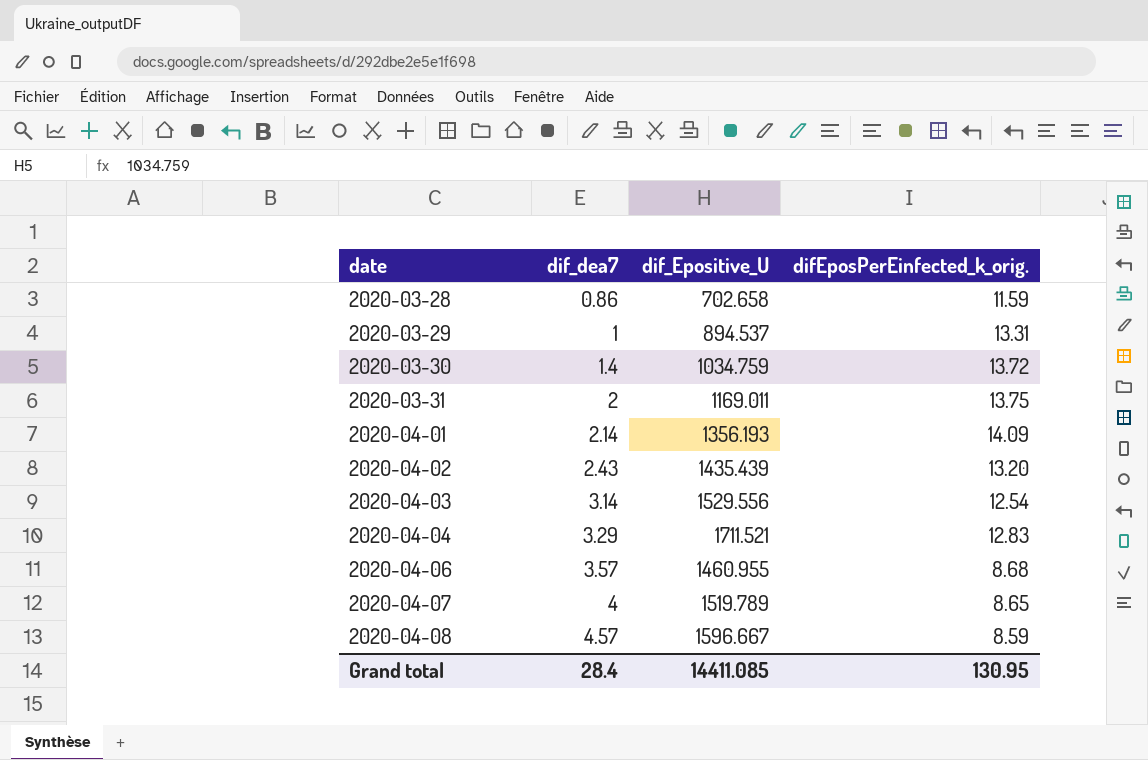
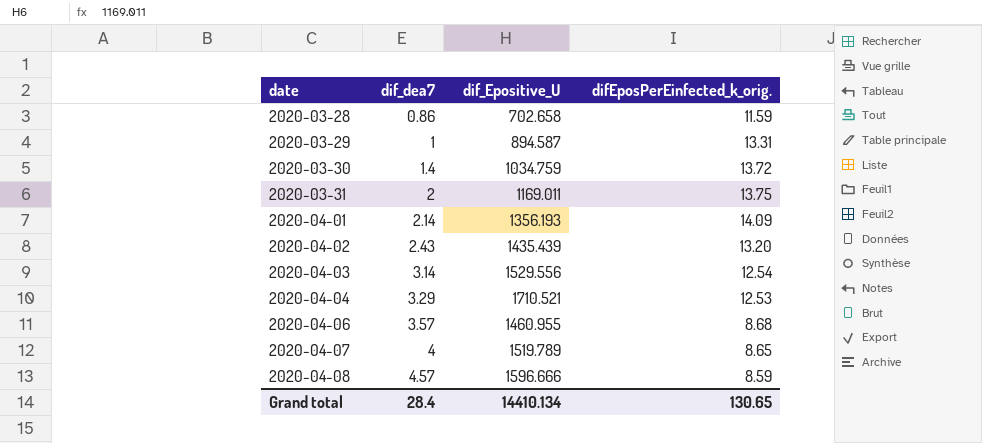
2020-03-29 | dif_Epositive_U: 894.537 -> 894.587
2020-04-04 | dif_Epositive_U: 1711.521 -> 1710.521
2020-04-04 | difEposPerEinfected_k_orig.: 12.83 -> 12.53
2020-04-08 | dif_Epositive_U: 1596.667 -> 1596.666
Grand total | dif_Epositive_U: 14411.085 -> 14410.134
Grand total | difEposPerEinfected_k_orig.: 130.95 -> 130.65

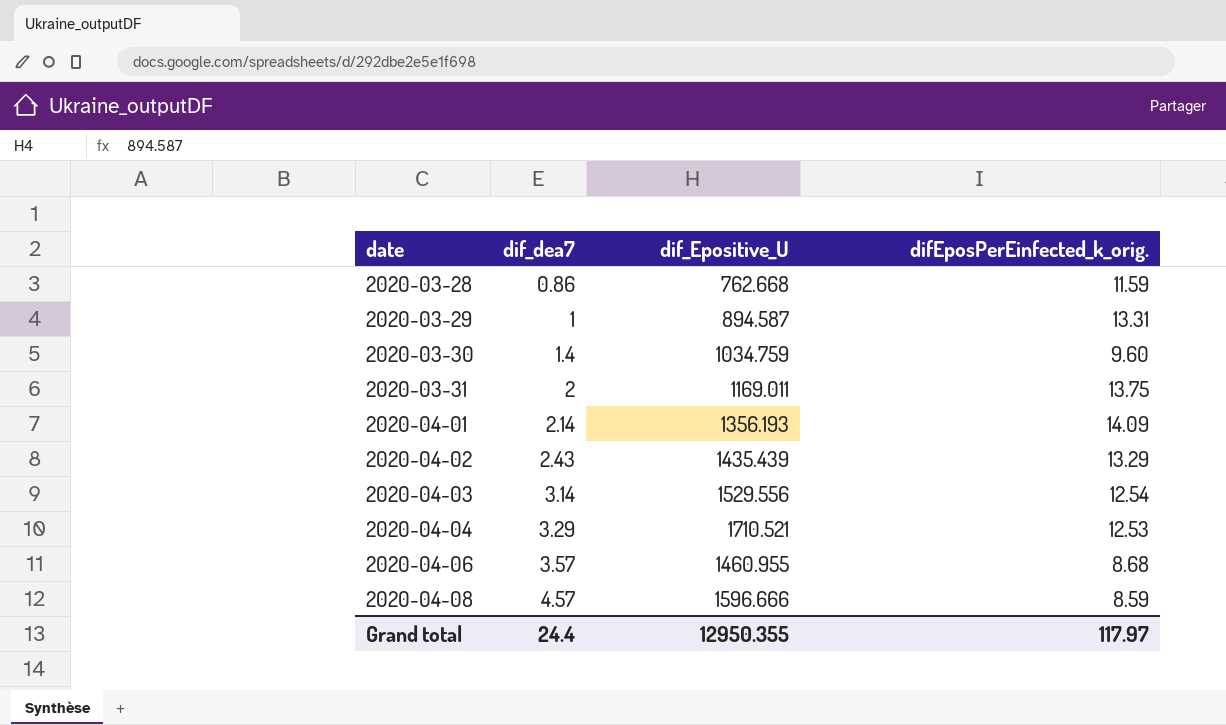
row 2020-04-07: 4 | 1519.789 | 8.65 -> none
2020-03-28 | dif_Epositive_U: 702.658 -> 762.668
2020-03-30 | difEposPerEinfected_k_orig.: 13.72 -> 9.60
2020-04-02 | difEposPerEinfected_k_orig.: 13.20 -> 13.29
Grand total | dif_dea7: 28.4 -> 24.4
Grand total | dif_Epositive_U: 14410.134 -> 12950.355
Grand total | difEposPerEinfected_k_orig.: 130.65 -> 117.97

